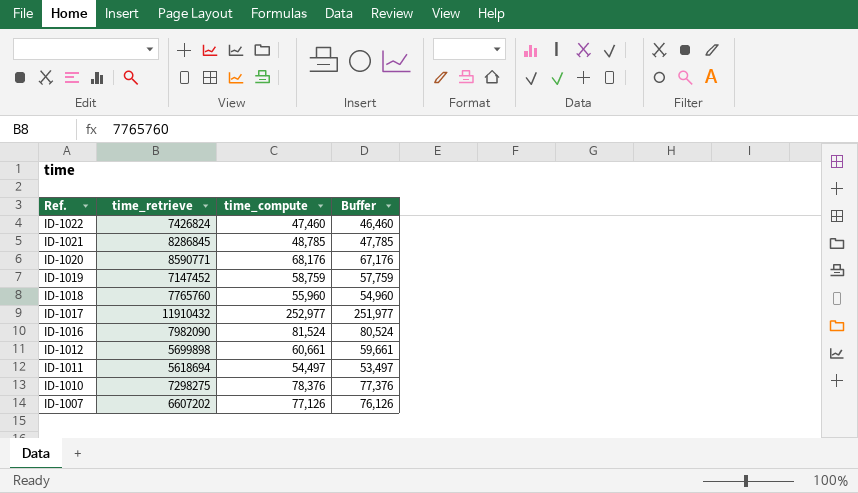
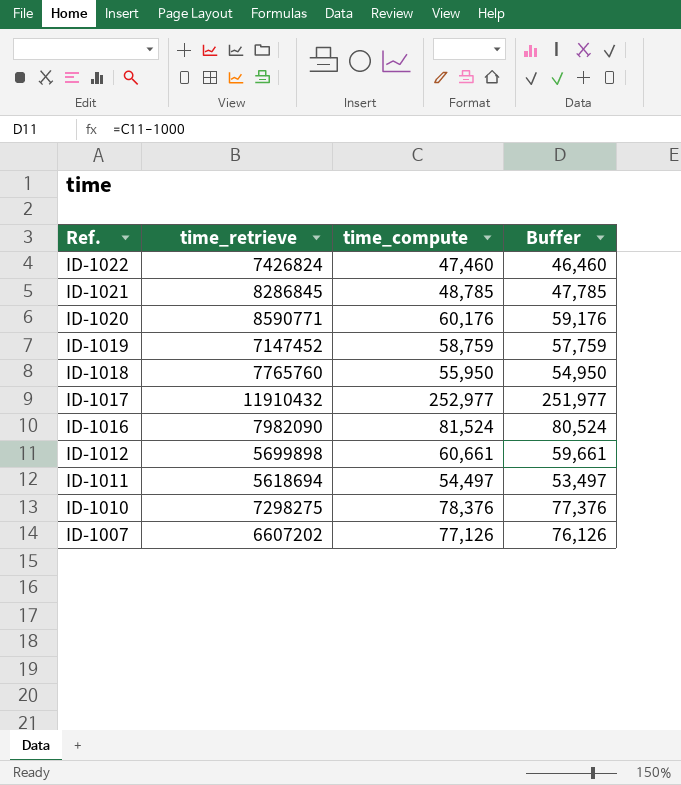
ID-1020 | time_compute: 68,176 -> 60,176
ID-1020 | Buffer: 67,176 -> 59,176
ID-1018 | time_compute: 55,960 -> 55,950
ID-1018 | Buffer: 54,960 -> 54,950

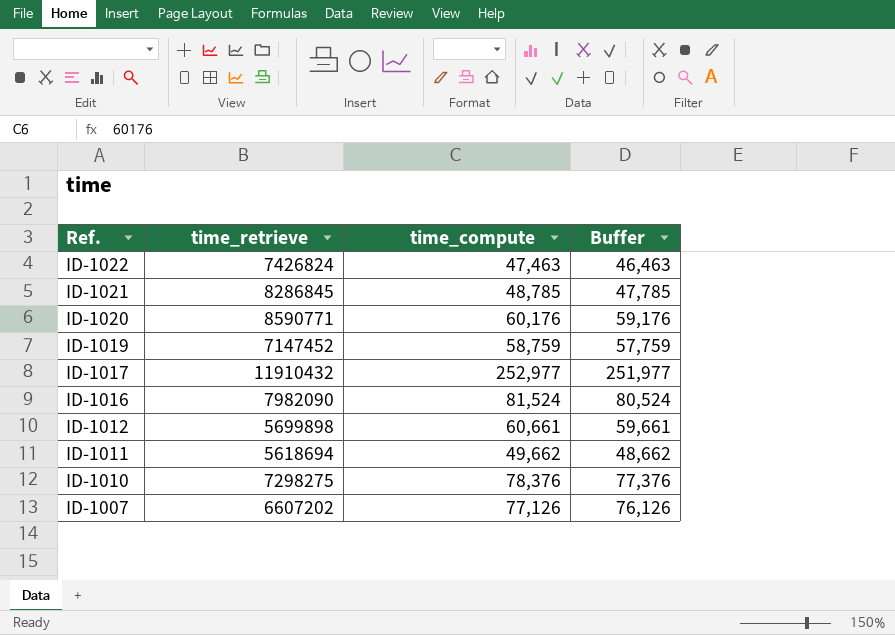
row ID-1018: 7765760 | 55,950 | 54,950 -> none
ID-1022 | time_compute: 47,460 -> 47,463
ID-1022 | Buffer: 46,460 -> 46,463
ID-1011 | time_compute: 54,497 -> 49,662
ID-1011 | Buffer: 53,497 -> 48,662

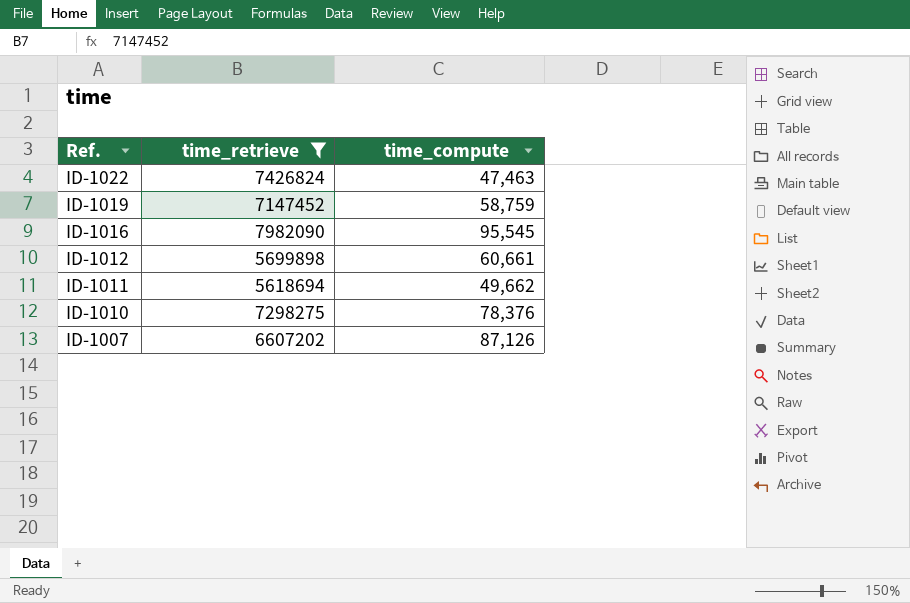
filter: none -> time_retrieve <= 7982090
column Buffer | formula: [time_compute] - 1000 -> none
ID-1016 | time_compute: 81,524 -> 95,545
ID-1007 | time_compute: 77,126 -> 87,126

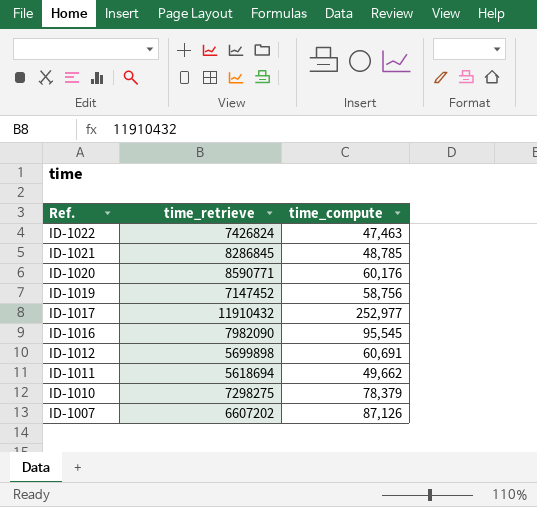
filter: time_retrieve <= 7982090 -> none
ID-1019 | time_compute: 58,759 -> 58,756
ID-1012 | time_compute: 60,661 -> 60,691
ID-1010 | time_compute: 78,376 -> 78,379

